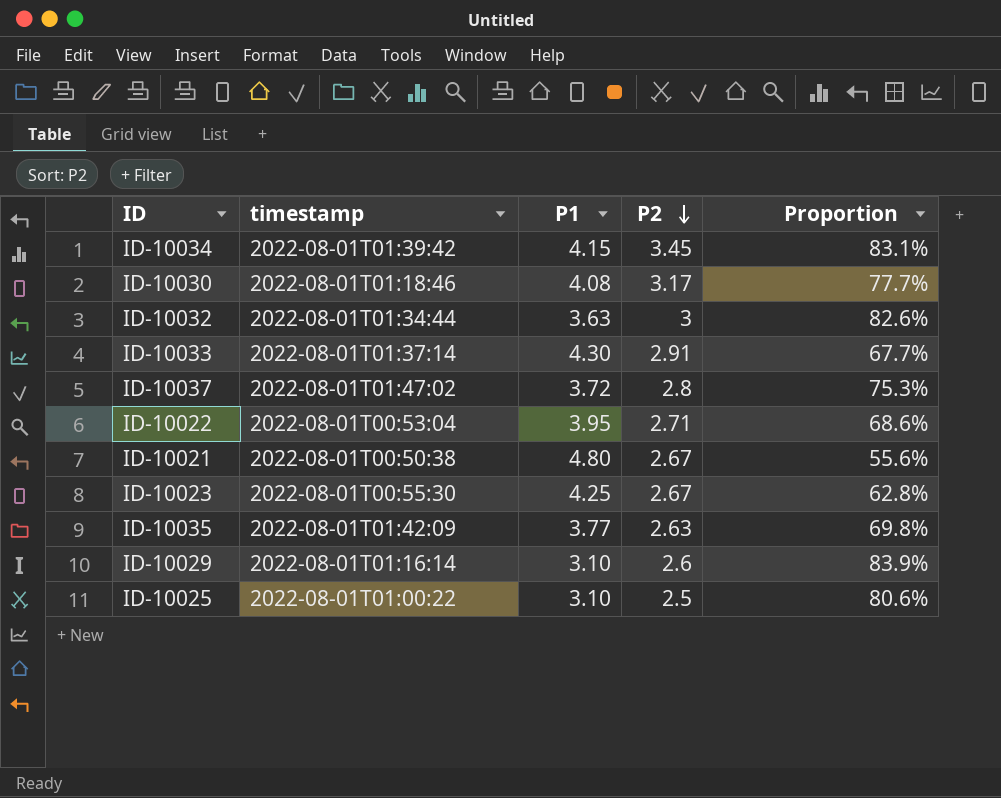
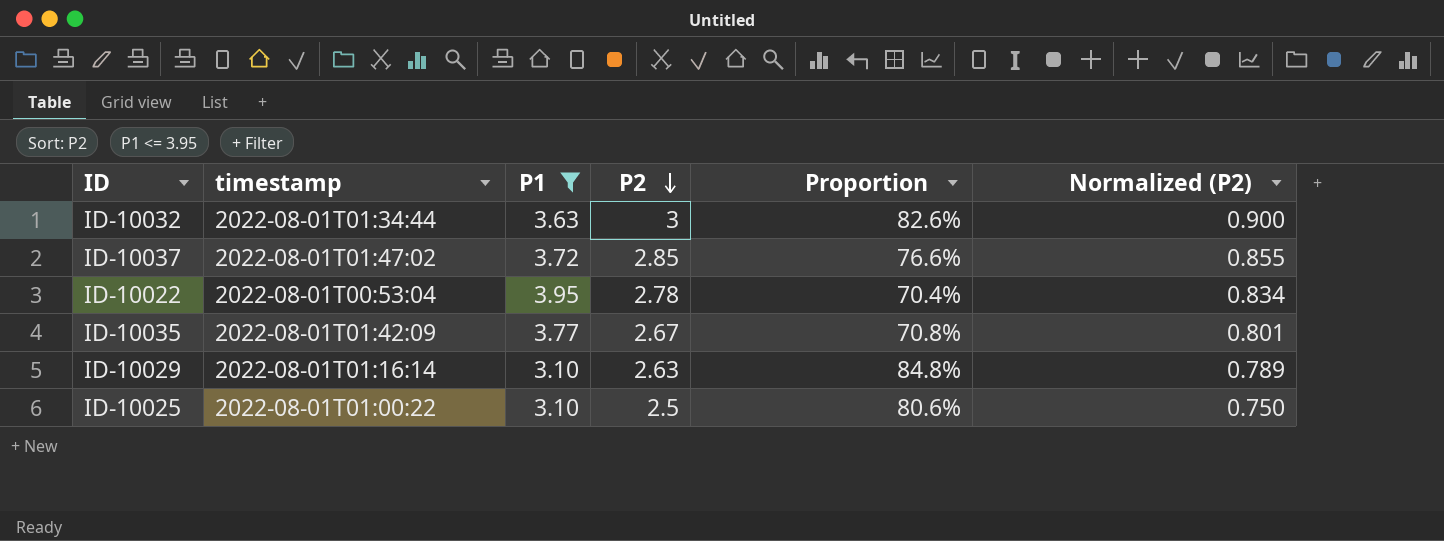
filter: none -> P1 <= 3.95
column Normalized (P2) | formula: none -> [P2] * 0.3
ID-10037 | P2: 2.8 -> 2.85
ID-10037 | Proportion: 75.3% -> 76.6%
ID-10022 | P2: 2.71 -> 2.78
ID-10022 | Proportion: 68.6% -> 70.4%
ID-10035 | P2: 2.63 -> 2.67
ID-10035 | Proportion: 69.8% -> 70.8%
ID-10029 | P2: 2.6 -> 2.63
ID-10029 | Proportion: 83.9% -> 84.8%

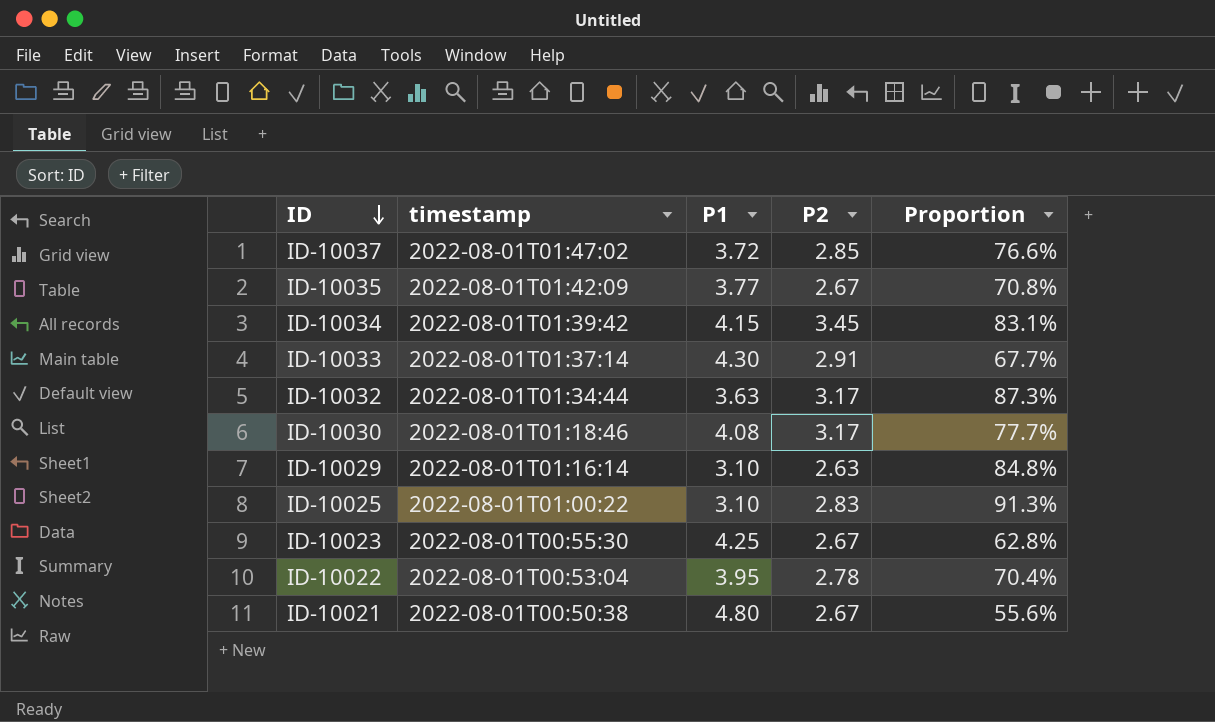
filter: P1 <= 3.95 -> none
row order: P2 descending -> ID descending
column Normalized (P2) | formula: [P2] * 0.3 -> none
ID-10032 | P2: 3 -> 3.17
ID-10032 | Proportion: 82.6% -> 87.3%
ID-10025 | P2: 2.5 -> 2.83
ID-10025 | Proportion: 80.6% -> 91.3%

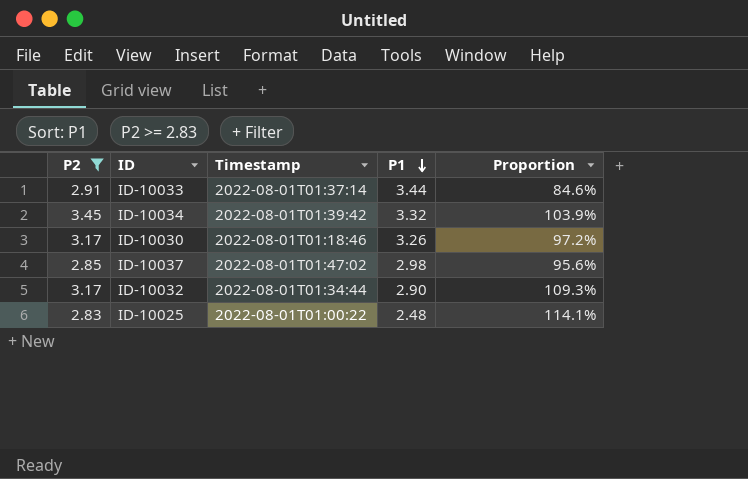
filter: none -> P2 >= 2.83
row order: ID descending -> P1 descending
column P2 | position: 4 -> 1
column name: timestamp -> Timestamp
ID-10033 | P1: 4.30 -> 3.44
ID-10033 | Proportion: 67.7% -> 84.6%
ID-10034 | P1: 4.15 -> 3.32
ID-10034 | Proportion: 83.1% -> 103.9%
ID-10030 | P1: 4.08 -> 3.26
ID-10030 | Proportion: 77.7% -> 97.2%
ID-10037 | P1: 3.72 -> 2.98
ID-10037 | Proportion: 76.6% -> 95.6%
ID-10032 | P1: 3.63 -> 2.90
ID-10032 | Proportion: 87.3% -> 109.3%
ID-10025 | P1: 3.10 -> 2.48
ID-10025 | Proportion: 91.3% -> 114.1%

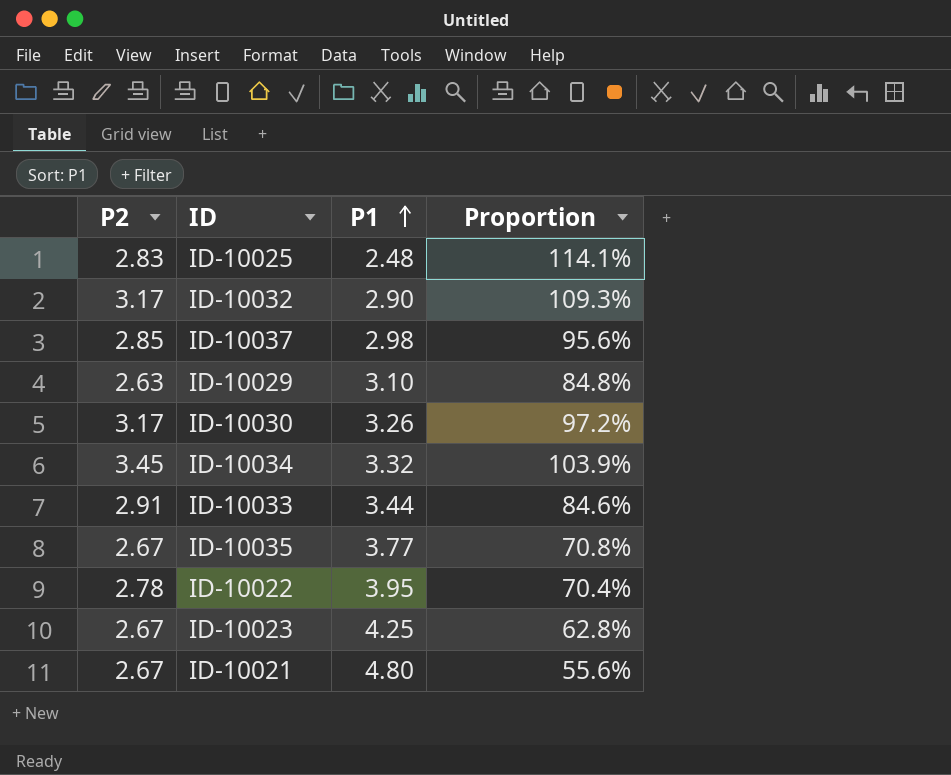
filter: P2 >= 2.83 -> none
row order: P1 descending -> P1 ascending
column Timestamp | position: 3 -> none

